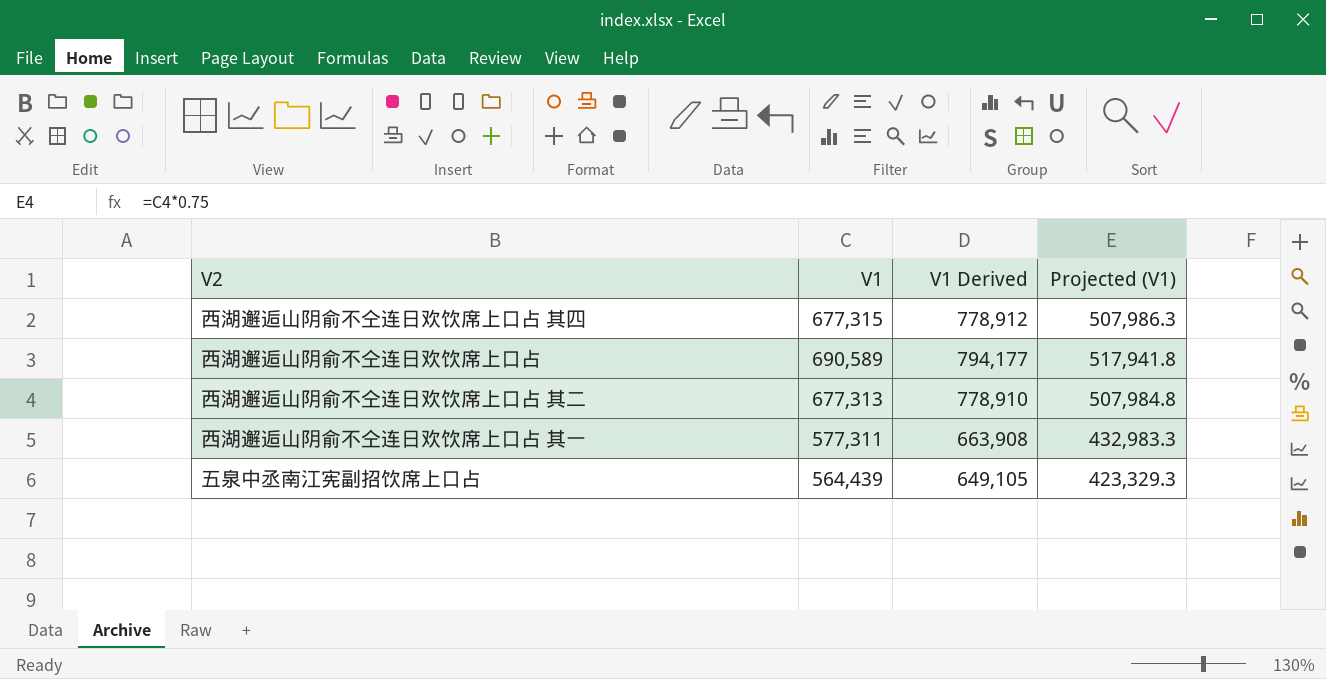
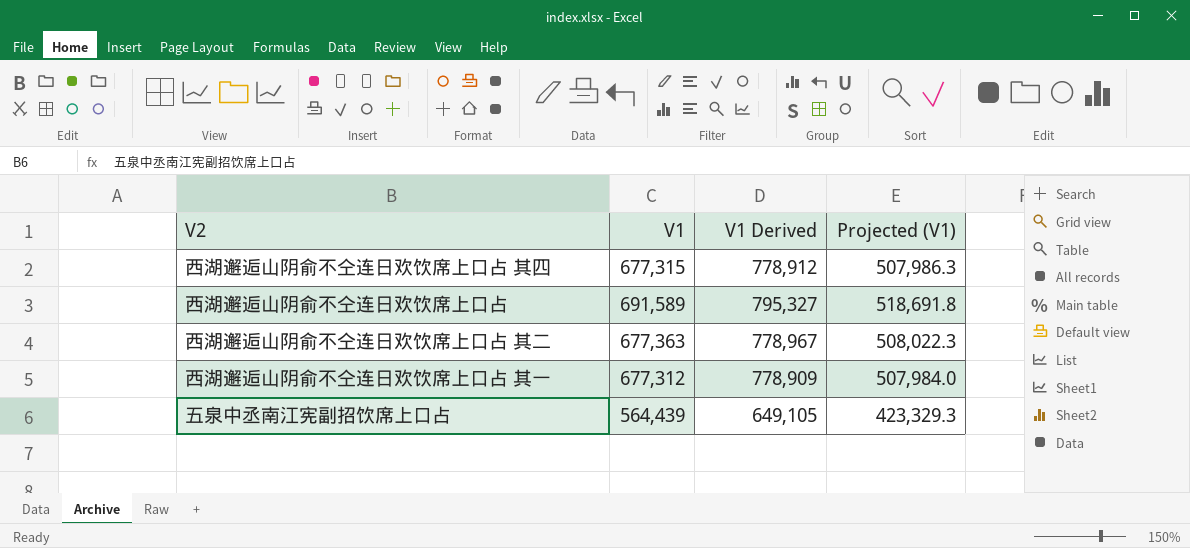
西湖邂逅山阴俞不仝连日欢饮席上口占 | V1: 690,589 -> 691,589
西湖邂逅山阴俞不仝连日欢饮席上口占 | V1 Derived: 794,177 -> 795,327
西湖邂逅山阴俞不仝连日欢饮席上口占 | Projected (V1): 517,941.8 -> 518,691.8
西湖邂逅山阴俞不仝连日欢饮席上口占 其二 | V1: 677,313 -> 677,363
西湖邂逅山阴俞不仝连日欢饮席上口占 其二 | V1 Derived: 778,910 -> 778,967
西湖邂逅山阴俞不仝连日欢饮席上口占 其二 | Projected (V1): 507,984.8 -> 508,022.3
西湖邂逅山阴俞不仝连日欢饮席上口占 其一 | V1: 577,311 -> 677,312
西湖邂逅山阴俞不仝连日欢饮席上口占 其一 | V1 Derived: 663,908 -> 778,909
西湖邂逅山阴俞不仝连日欢饮席上口占 其一 | Projected (V1): 432,983.3 -> 507,984.0

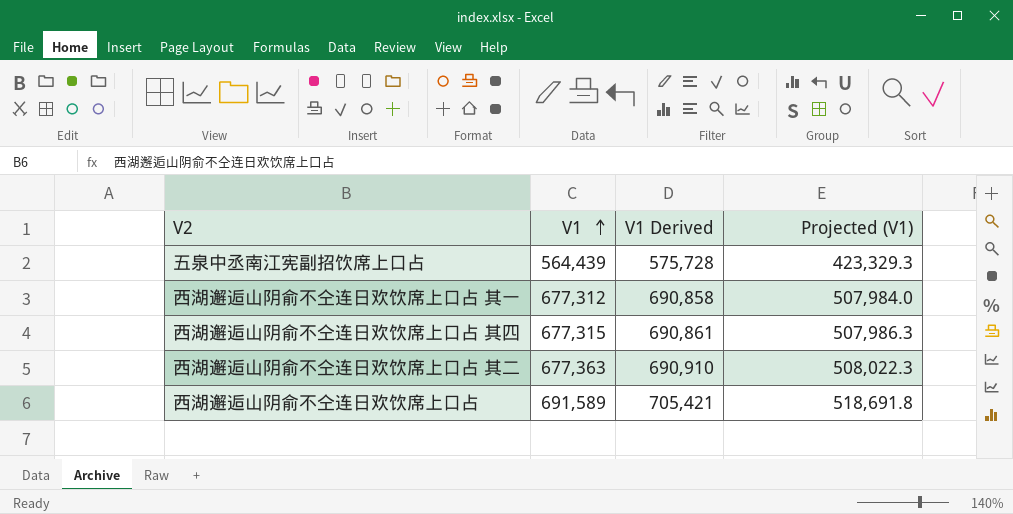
row order: none -> V1 ascending
column V1 Derived | formula: [V1] * 1.15 -> [V1] * 1.02

